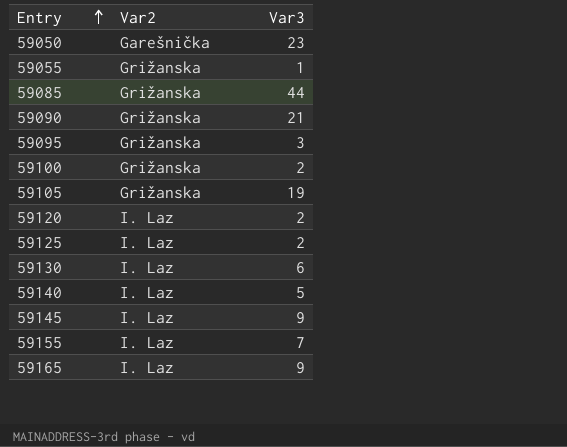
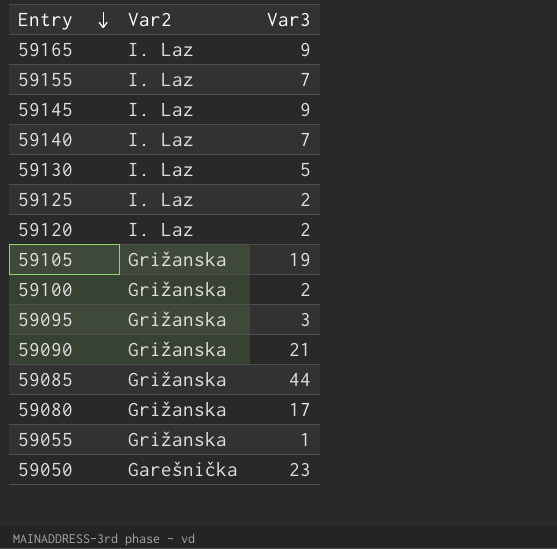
row order: Entry ascending -> Entry descending
59140 | Var3: 5 -> 7
59130 | Var3: 6 -> 5
row 59080: none -> Grižanska | 17

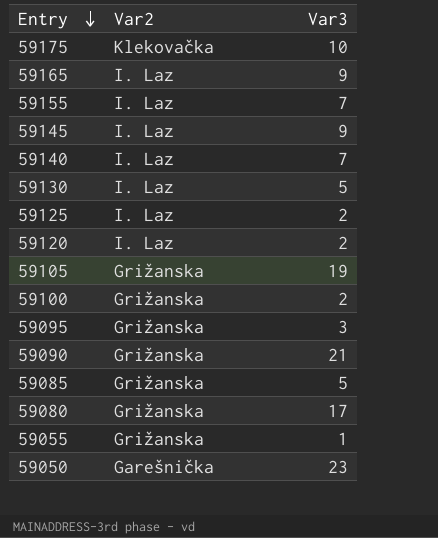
row 59175: none -> Klekovačka | 10
59085 | Var3: 44 -> 5

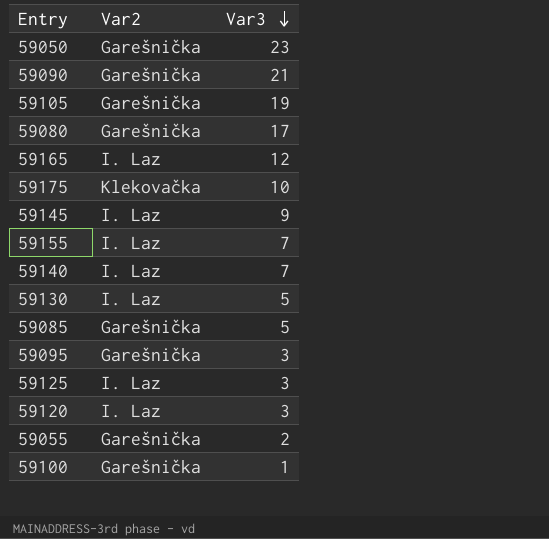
row order: Entry descending -> Var3 descending
59090 | Var2: Grižanska -> Garešnička
59105 | Var2: Grižanska -> Garešnička
59080 | Var2: Grižanska -> Garešnička
59165 | Var3: 9 -> 12
59085 | Var2: Grižanska -> Garešnička
59095 | Var2: Grižanska -> Garešnička
59125 | Var3: 2 -> 3
59120 | Var3: 2 -> 3
59055 | Var2: Grižanska -> Garešnička
59055 | Var3: 1 -> 2
59100 | Var2: Grižanska -> Garešnička
59100 | Var3: 2 -> 1

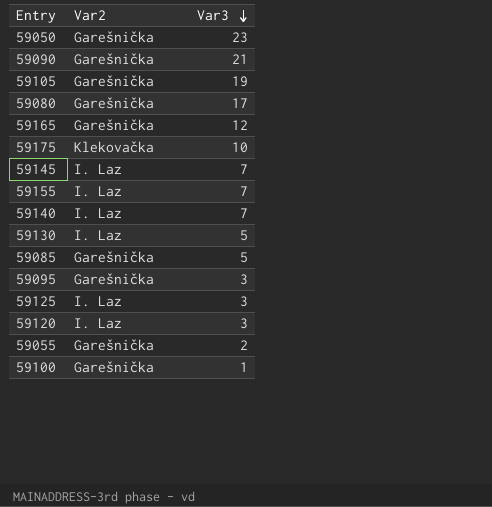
59165 | Var2: I. Laz -> Garešnička
59145 | Var3: 9 -> 7

